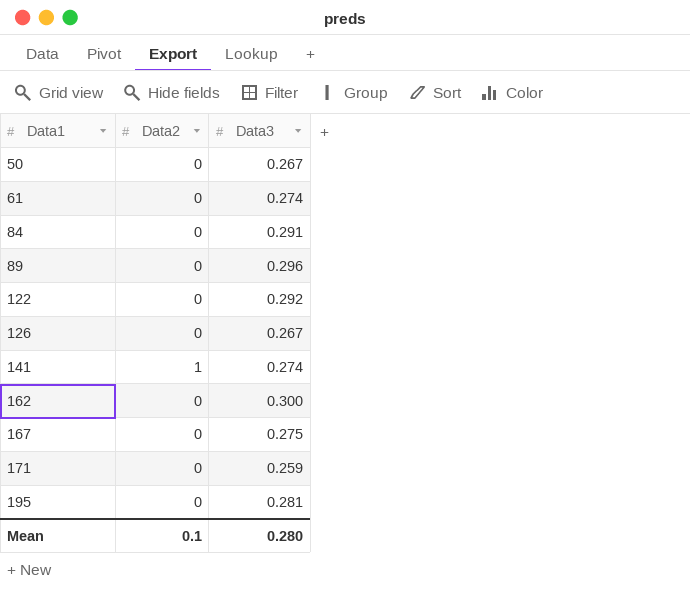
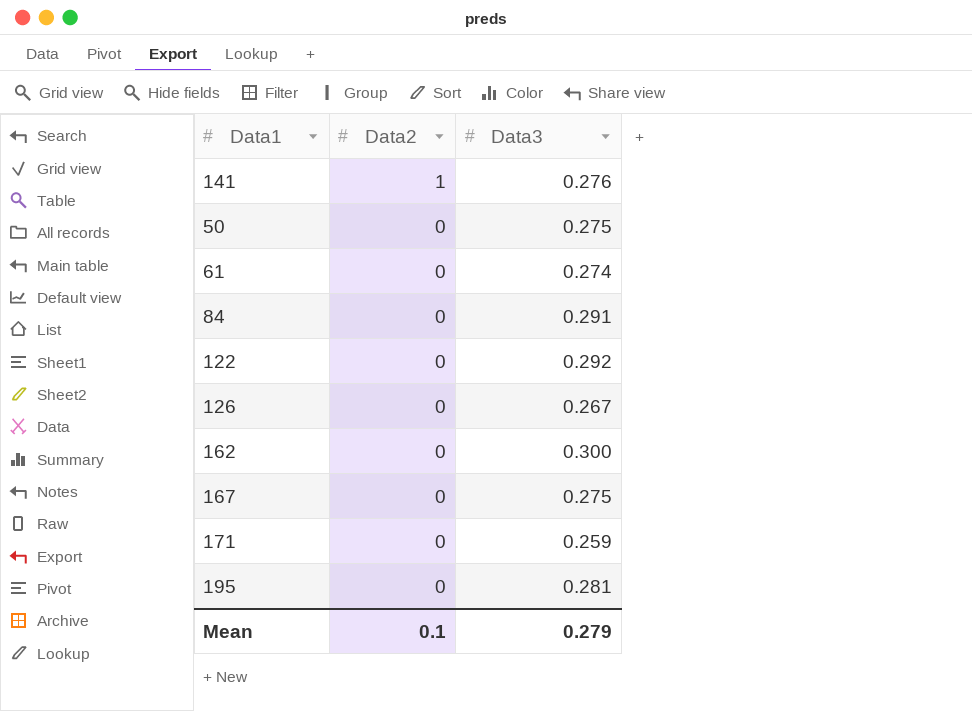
row order: Data1 ascending -> Data2 descending
row 89: 0 | 0.296 -> none
141 | Data3: 0.274 -> 0.276
50 | Data3: 0.267 -> 0.275
Mean | Data3: 0.280 -> 0.279

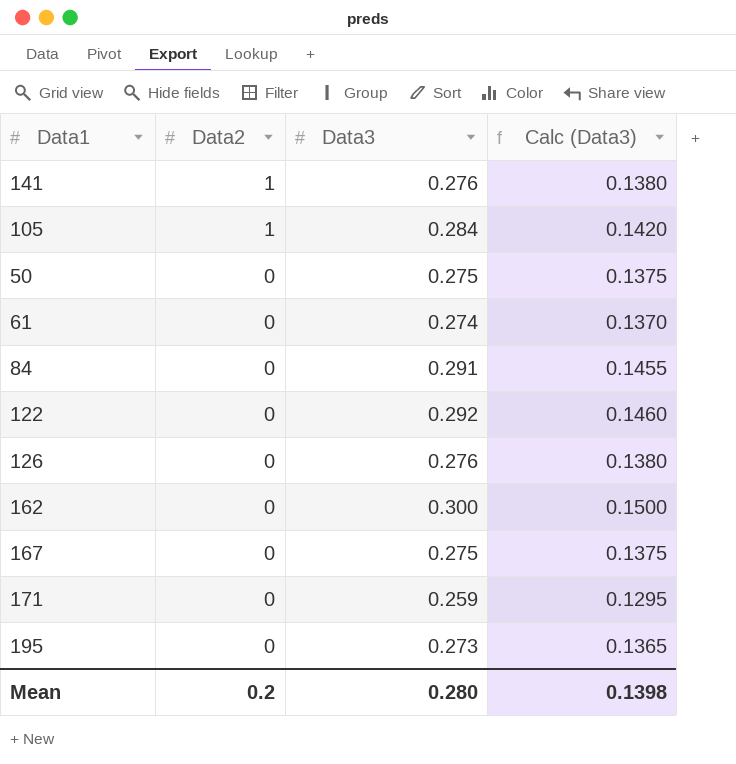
column Calc (Data3) | formula: none -> [Data3] * 0.5
row 105: none -> 1 | 0.284 | 0.1420
126 | Data3: 0.267 -> 0.276
195 | Data3: 0.281 -> 0.273
Mean | Data2: 0.1 -> 0.2
Mean | Data3: 0.279 -> 0.280

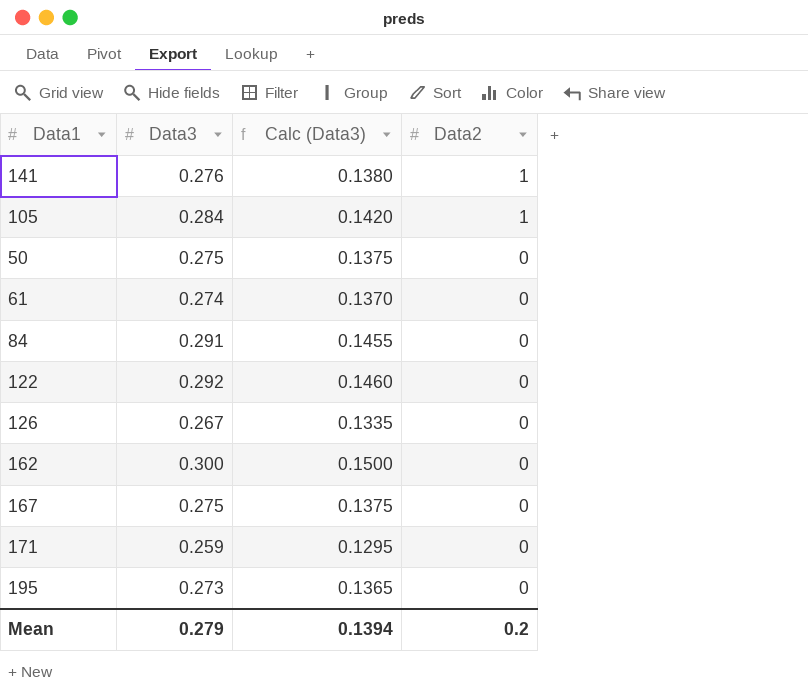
column Data2 | position: 2 -> 4
126 | Data3: 0.276 -> 0.267
126 | Calc (Data3): 0.1380 -> 0.1335
Mean | Data3: 0.280 -> 0.279
Mean | Calc (Data3): 0.1398 -> 0.1394

